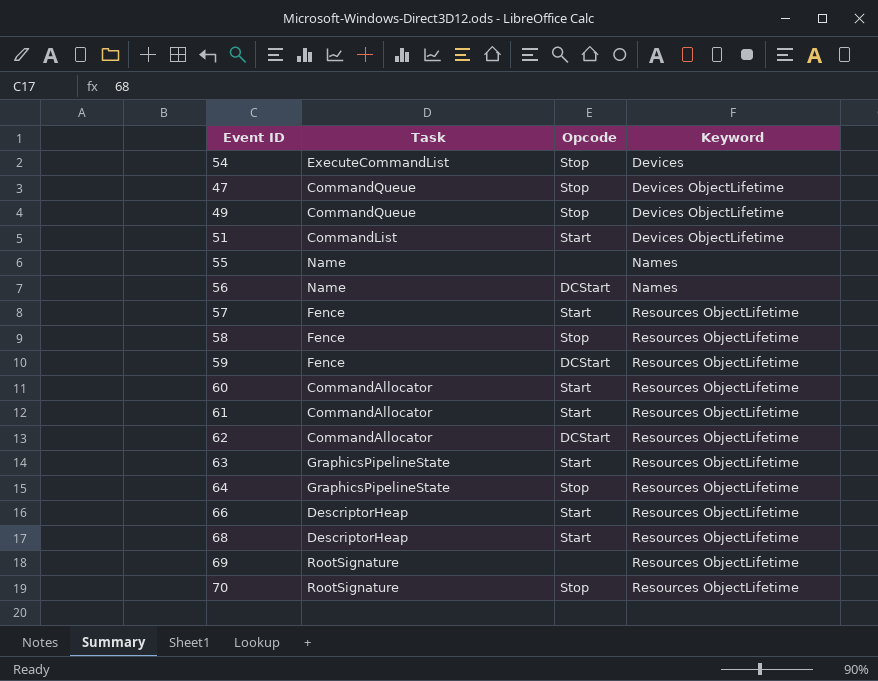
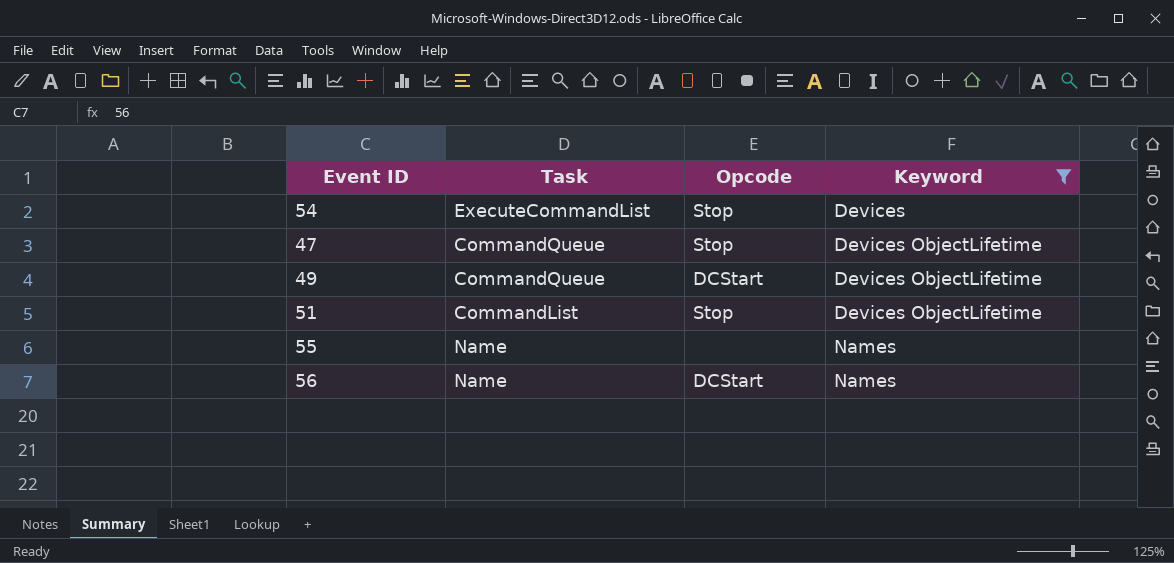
filter: none -> Keyword != Resources ObjectLifetime
49 | Opcode: Stop -> DCStart
51 | Opcode: Start -> Stop

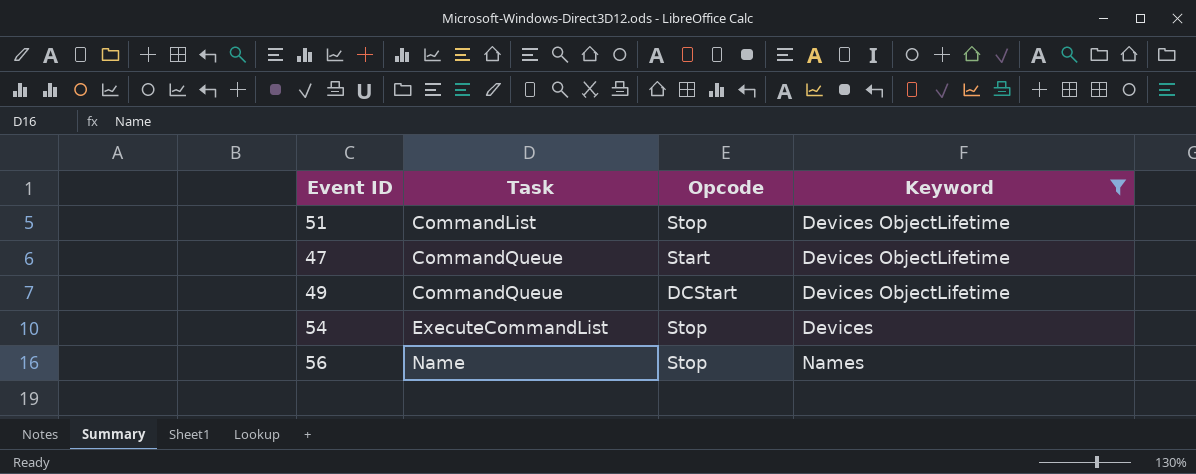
row order: Keyword ascending -> Task ascending
row 55: Name | none | Names -> none
47 | Opcode: Stop -> Start
56 | Opcode: DCStart -> Stop

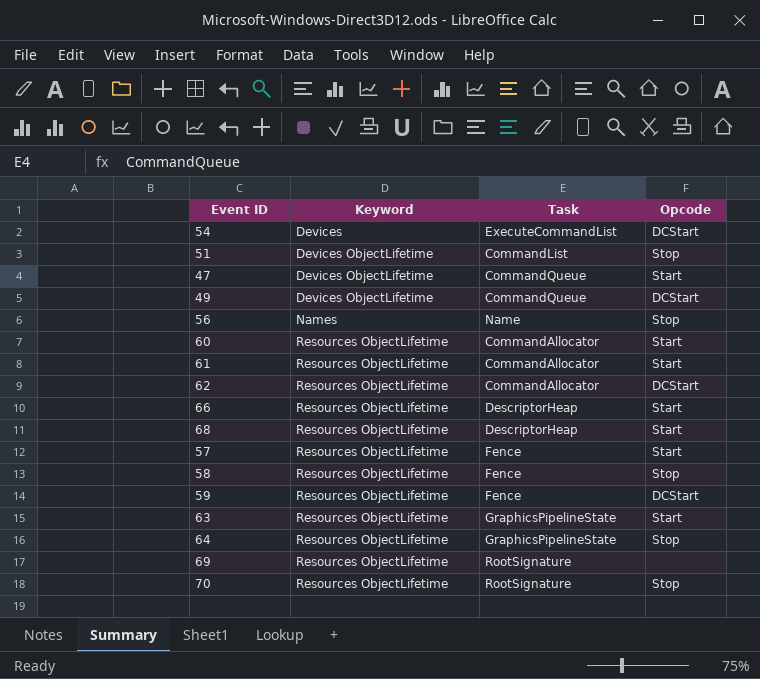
filter: Keyword != Resources ObjectLifetime -> none
row order: Task ascending -> Keyword ascending
column Keyword | position: 4 -> 2
54 | Opcode: Stop -> DCStart

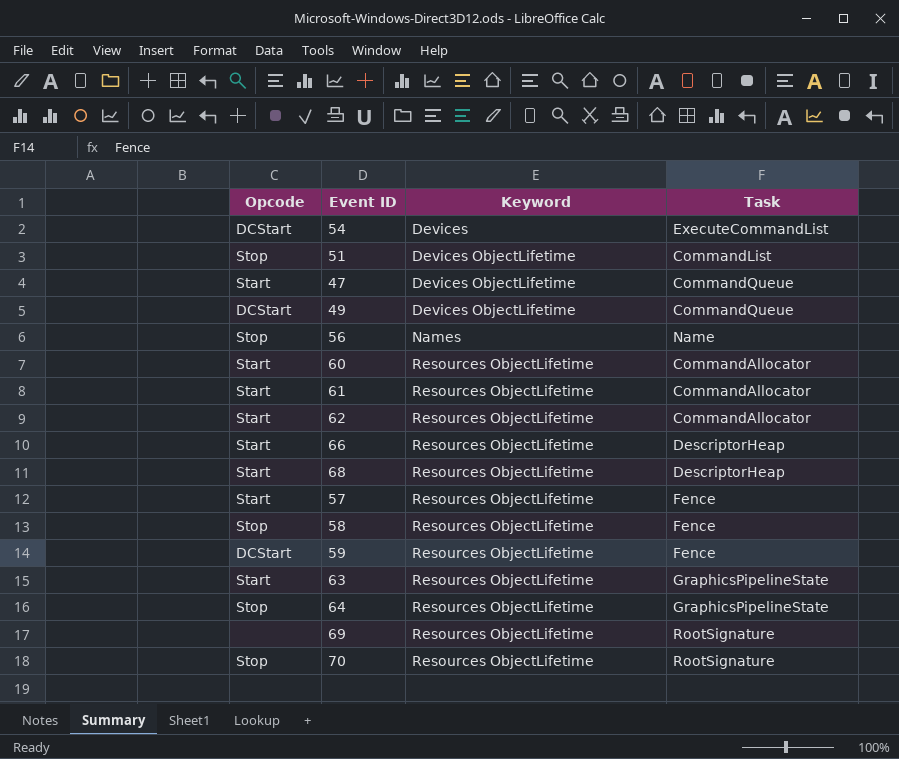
column Opcode | position: 4 -> 1
62 | Opcode: DCStart -> Start

